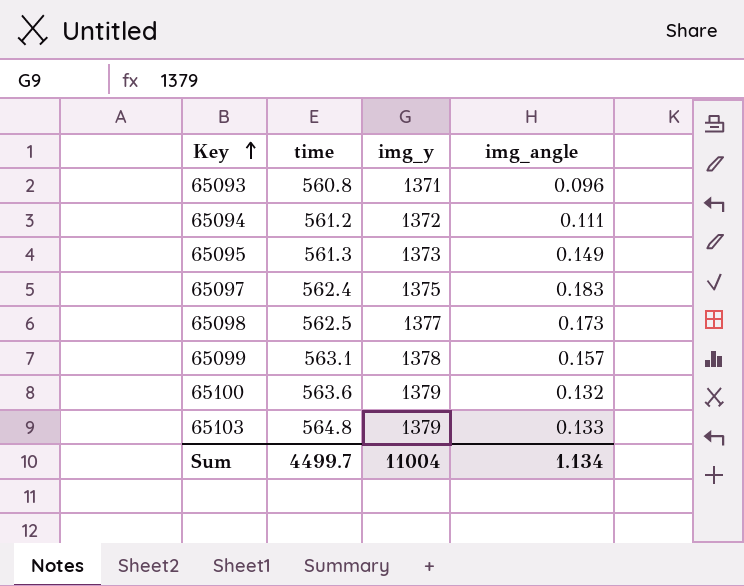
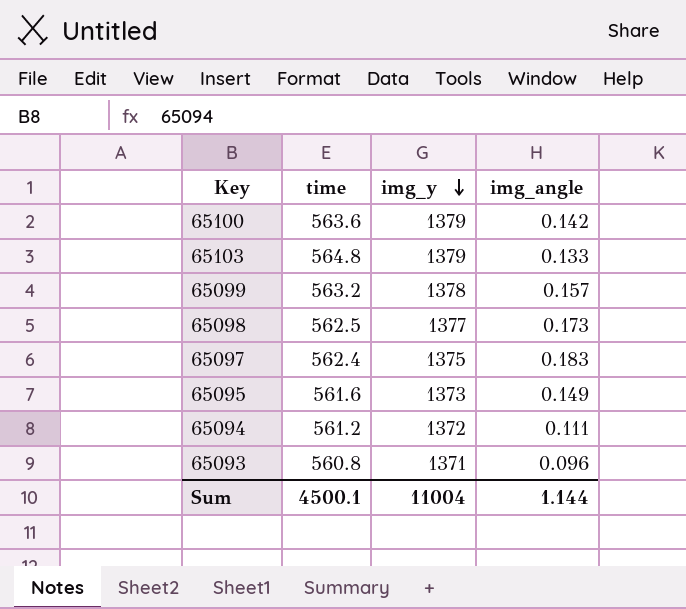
row order: Key ascending -> img_y descending
65100 | img_angle: 0.132 -> 0.142
65099 | time: 563.1 -> 563.2
65095 | time: 561.3 -> 561.6
Sum | time: 4499.7 -> 4500.1
Sum | img_angle: 1.134 -> 1.144

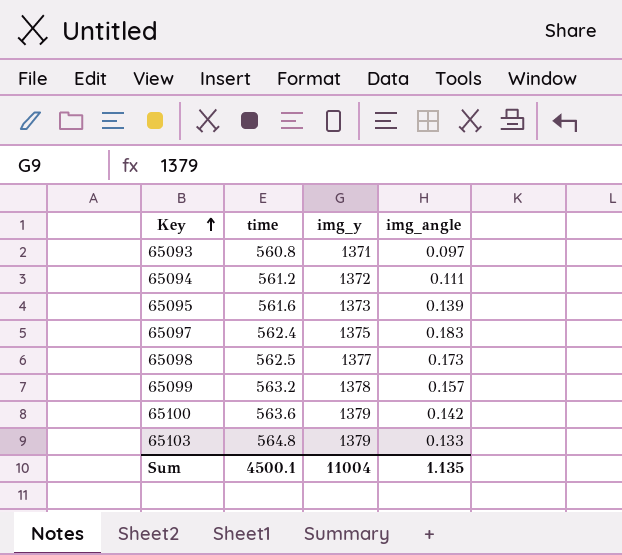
row order: img_y descending -> Key ascending
65093 | img_angle: 0.096 -> 0.097
65095 | img_angle: 0.149 -> 0.139
Sum | img_angle: 1.144 -> 1.135

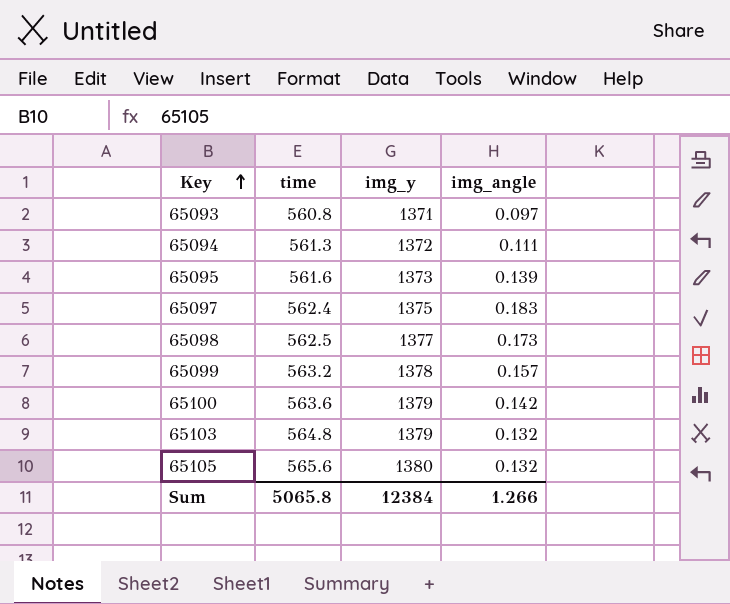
65094 | time: 561.2 -> 561.3
65103 | img_angle: 0.133 -> 0.132
row 65105: none -> 565.6 | 1380 | 0.132
Sum | time: 4500.1 -> 5065.8
Sum | img_y: 11004 -> 12384
Sum | img_angle: 1.135 -> 1.266

